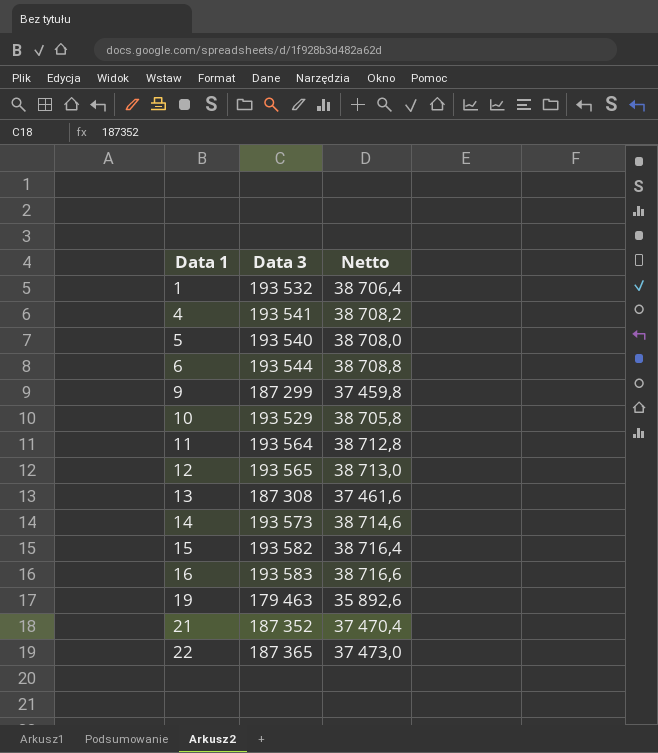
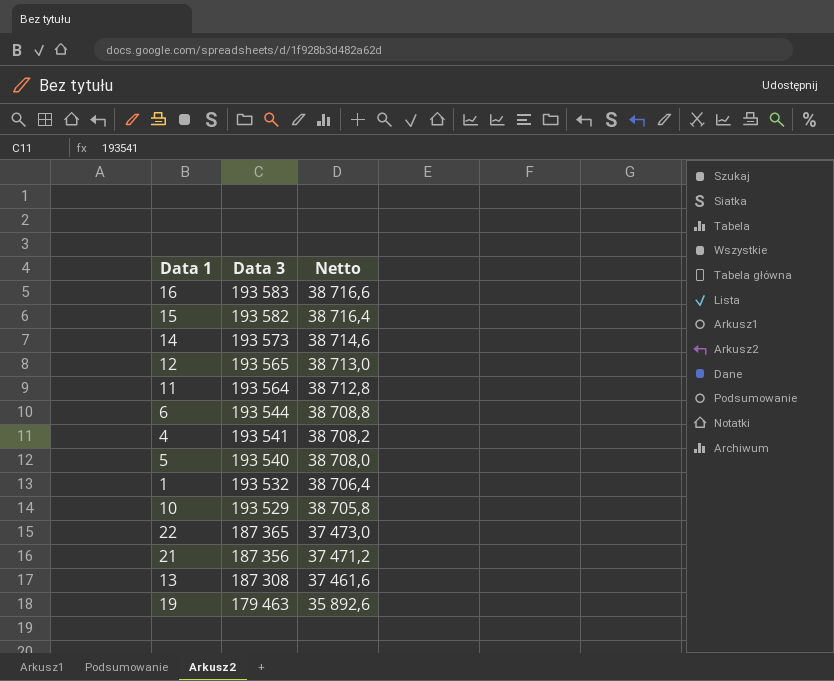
row order: Data 1 ascending -> Data 3 descending
row 9: 187 299 | 37 459,8 -> none
21 | Data 3: 187 352 -> 187 356
21 | Netto: 37 470,4 -> 37 471,2

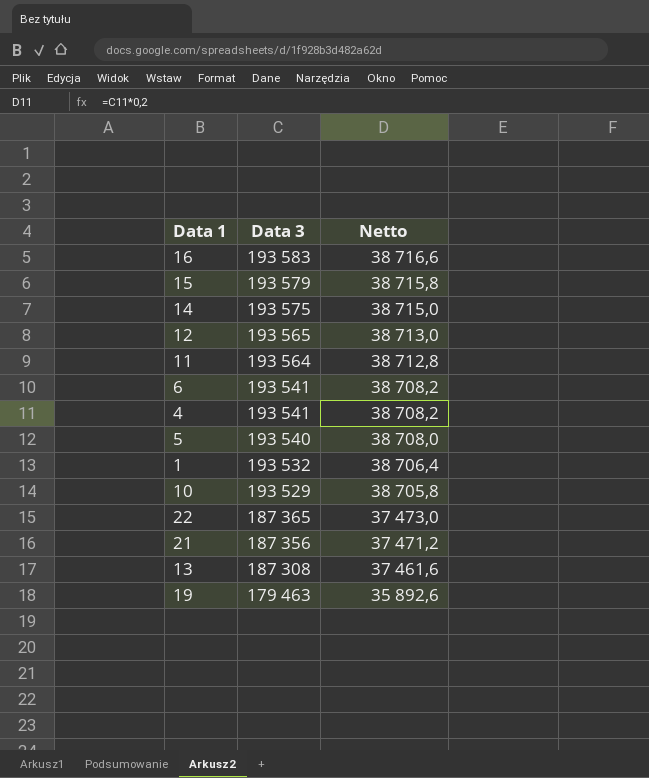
15 | Data 3: 193 582 -> 193 579
15 | Netto: 38 716,4 -> 38 715,8
14 | Data 3: 193 573 -> 193 575
14 | Netto: 38 714,6 -> 38 715,0
6 | Data 3: 193 544 -> 193 541
6 | Netto: 38 708,8 -> 38 708,2

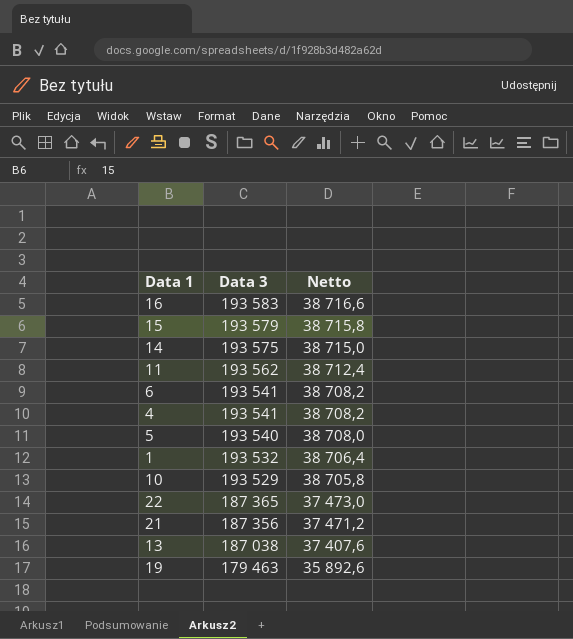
row 12: 193 565 | 38 713,0 -> none
11 | Data 3: 193 564 -> 193 562
11 | Netto: 38 712,8 -> 38 712,4
13 | Data 3: 187 308 -> 187 038
13 | Netto: 37 461,6 -> 37 407,6

